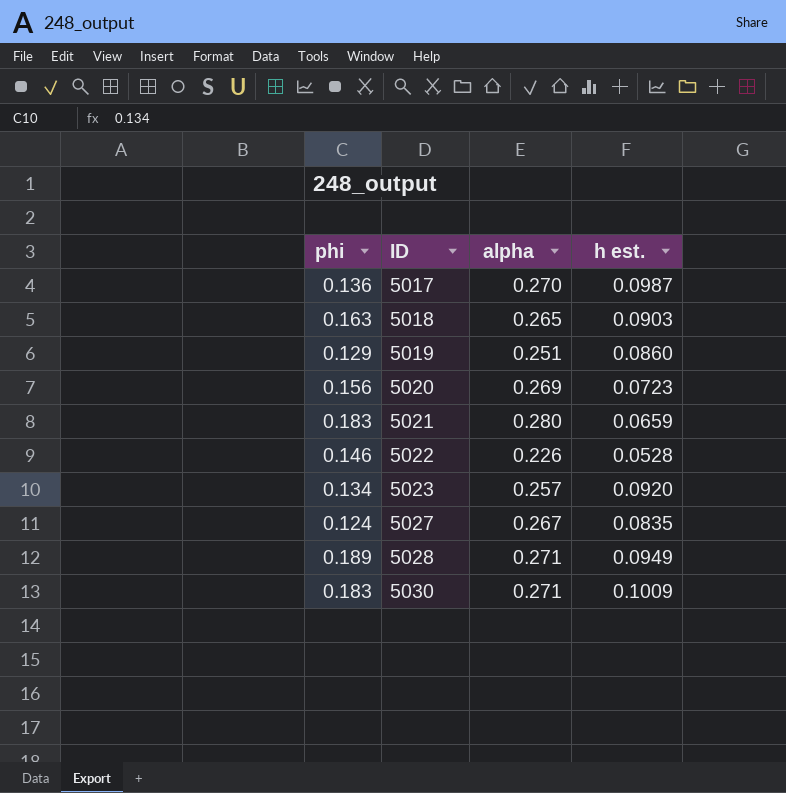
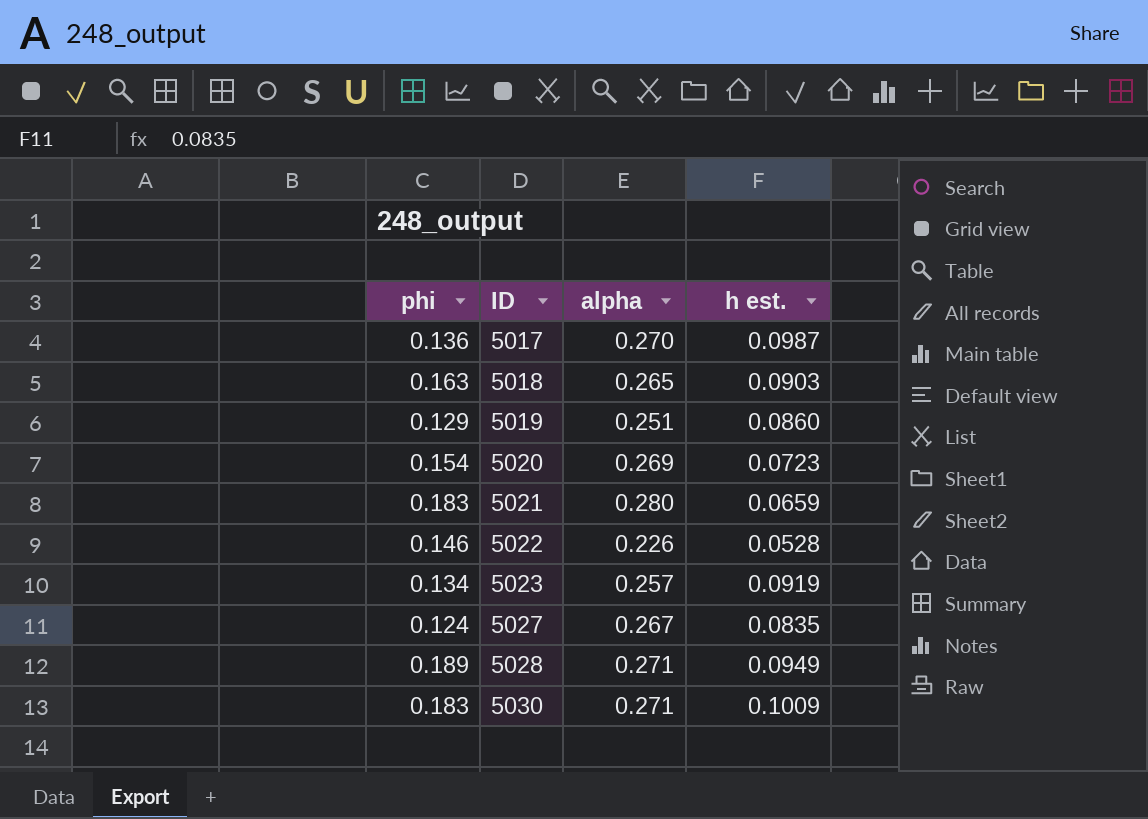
5020 | phi: 0.156 -> 0.154
5023 | h est.: 0.0920 -> 0.0919

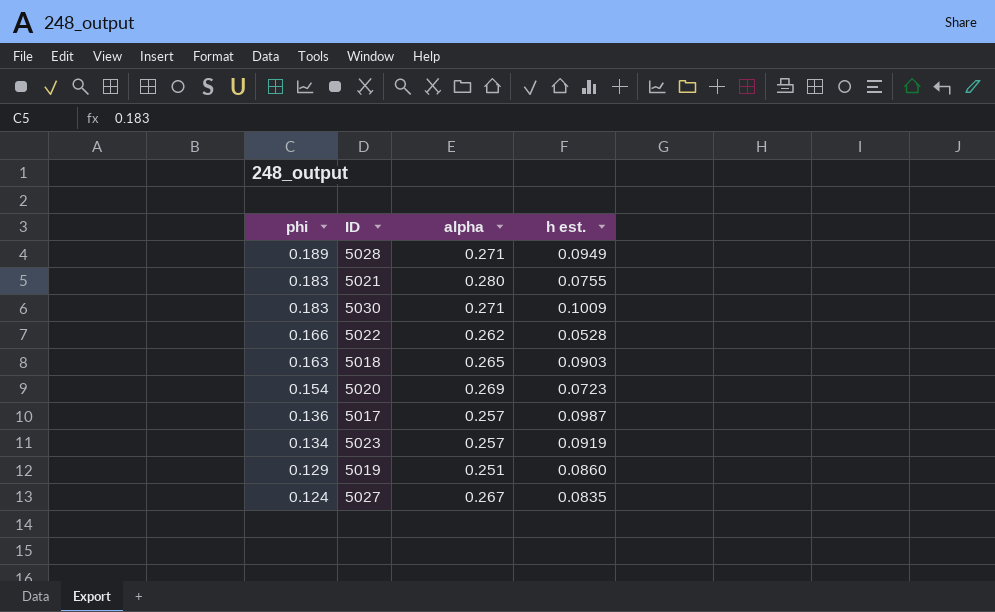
row order: ID ascending -> phi descending
5021 | h est.: 0.0659 -> 0.0755
5022 | phi: 0.146 -> 0.166
5022 | alpha: 0.226 -> 0.262
5017 | alpha: 0.270 -> 0.257

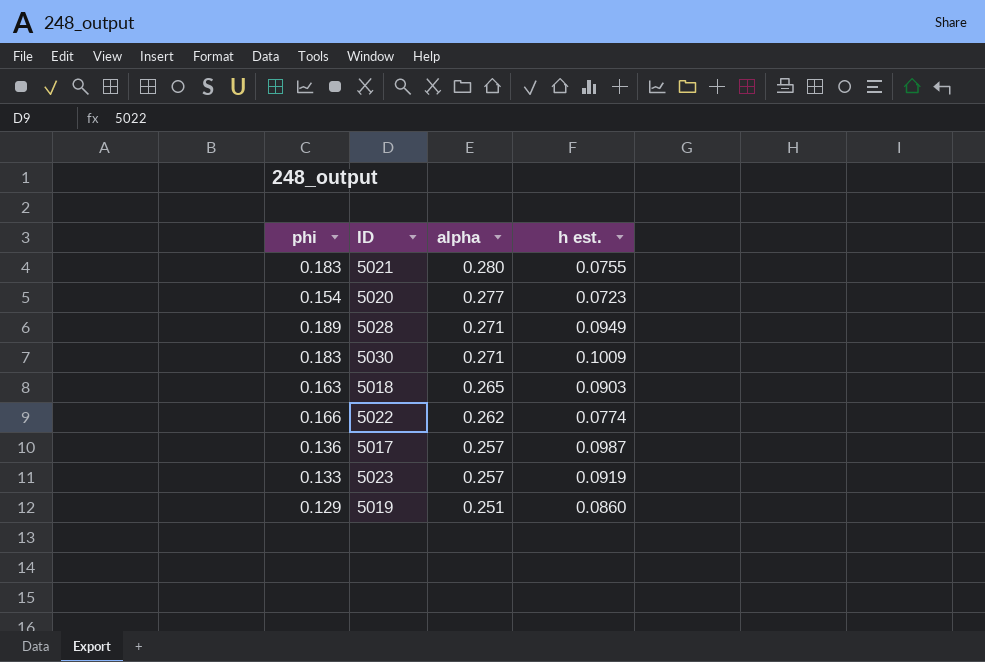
row order: phi descending -> alpha descending
row 5027: 0.124 | 0.267 | 0.0835 -> none
5020 | alpha: 0.269 -> 0.277
5022 | h est.: 0.0528 -> 0.0774
5023 | phi: 0.134 -> 0.133

